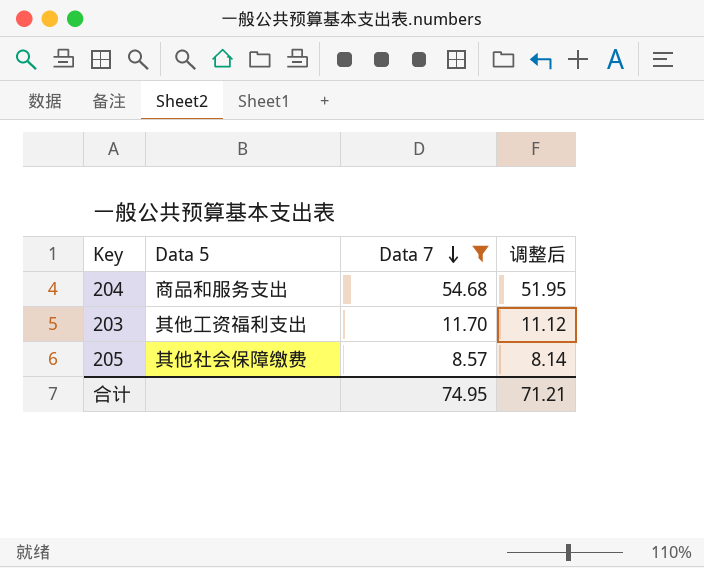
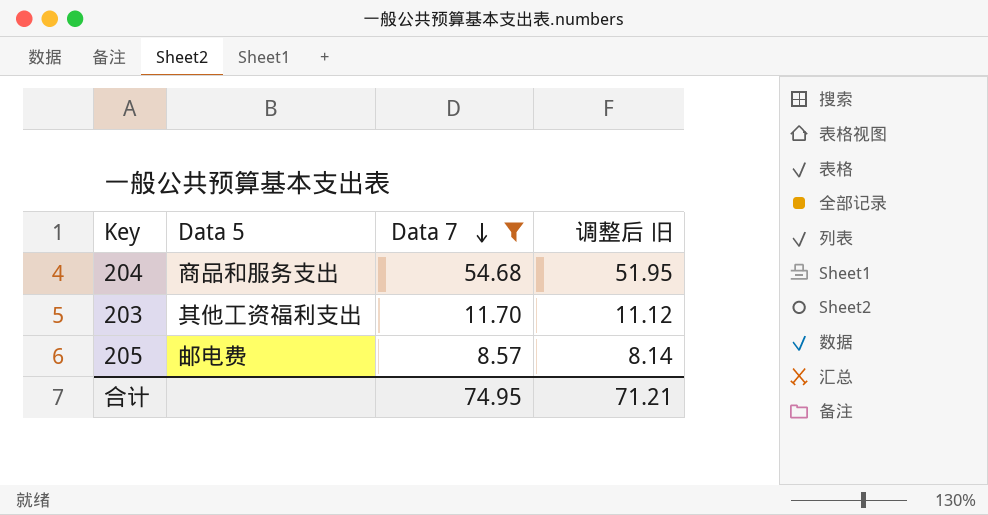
column name: 调整后 -> 调整后 旧
205 | Data 5: 其他社会保障缴费 -> 邮电费

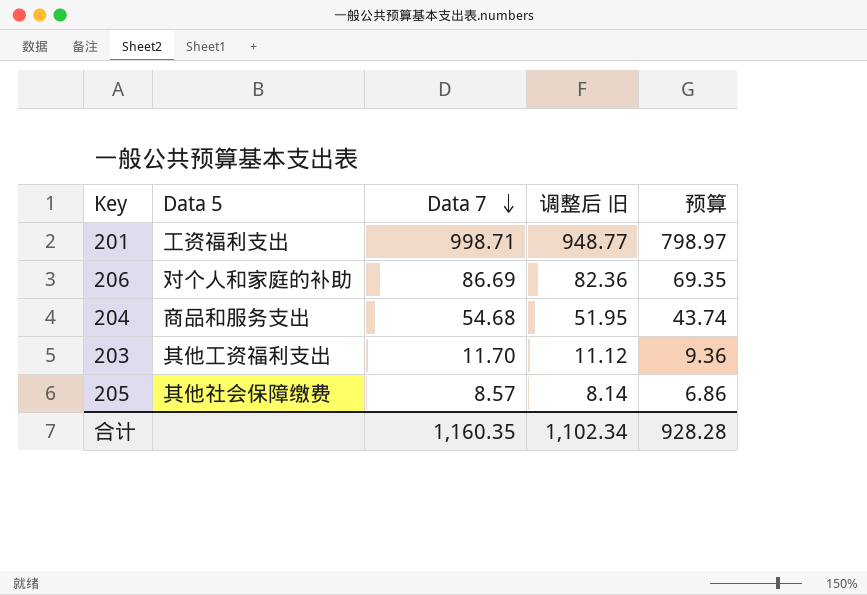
filter: Data 7 <= 54.68 -> none
column 预算 | formula: none -> [Data 7] * 0.8
205 | Data 5: 邮电费 -> 其他社会保障缴费
合计 | Data 7: 74.95 -> 1,160.35
合计 | 调整后 旧: 71.21 -> 1,102.34

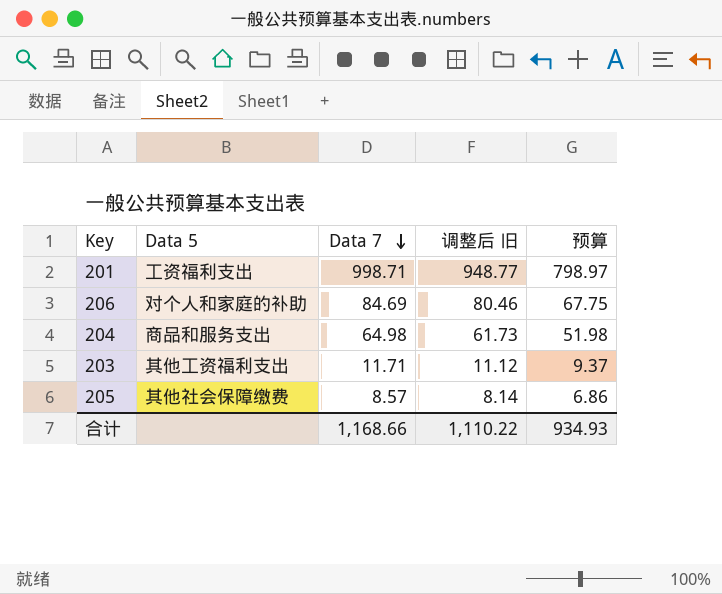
206 | Data 7: 86.69 -> 84.69
206 | 调整后 旧: 82.36 -> 80.46
206 | 预算: 69.35 -> 67.75
204 | Data 7: 54.68 -> 64.98
204 | 调整后 旧: 51.95 -> 61.73
204 | 预算: 43.74 -> 51.98
203 | Data 7: 11.70 -> 11.71
203 | 预算: 9.36 -> 9.37
合计 | Data 7: 1,160.35 -> 1,168.66
合计 | 调整后 旧: 1,102.34 -> 1,110.22
合计 | 预算: 928.28 -> 934.93

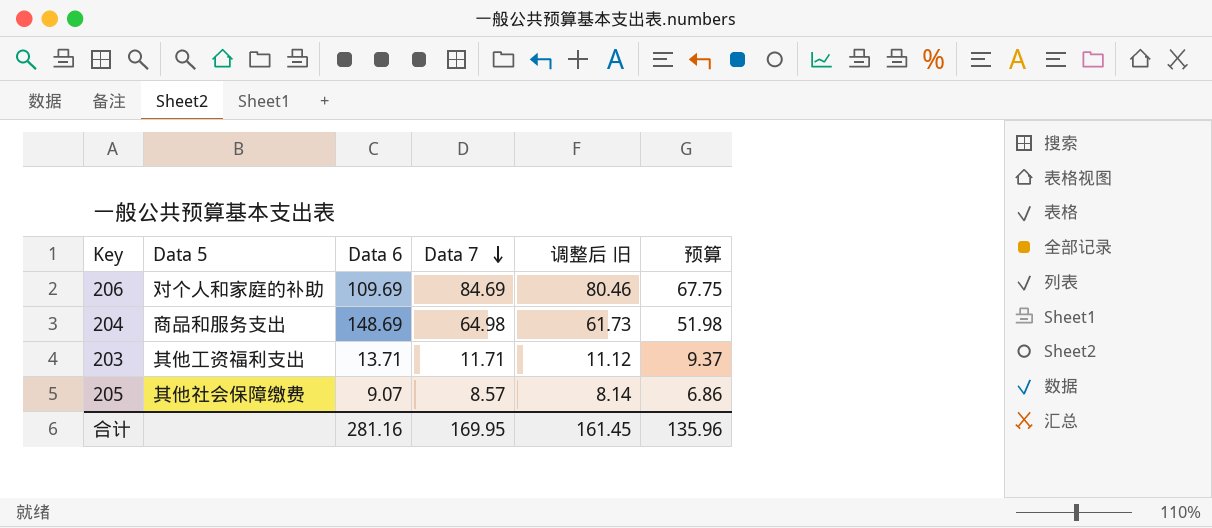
column Data 6 | position: none -> 3
row 201: 工资福利支出 | 998.71 | 948.77 | 798.97 -> none
合计 | Data 7: 1,168.66 -> 169.95
合计 | 调整后 旧: 1,110.22 -> 161.45
合计 | 预算: 934.93 -> 135.96

